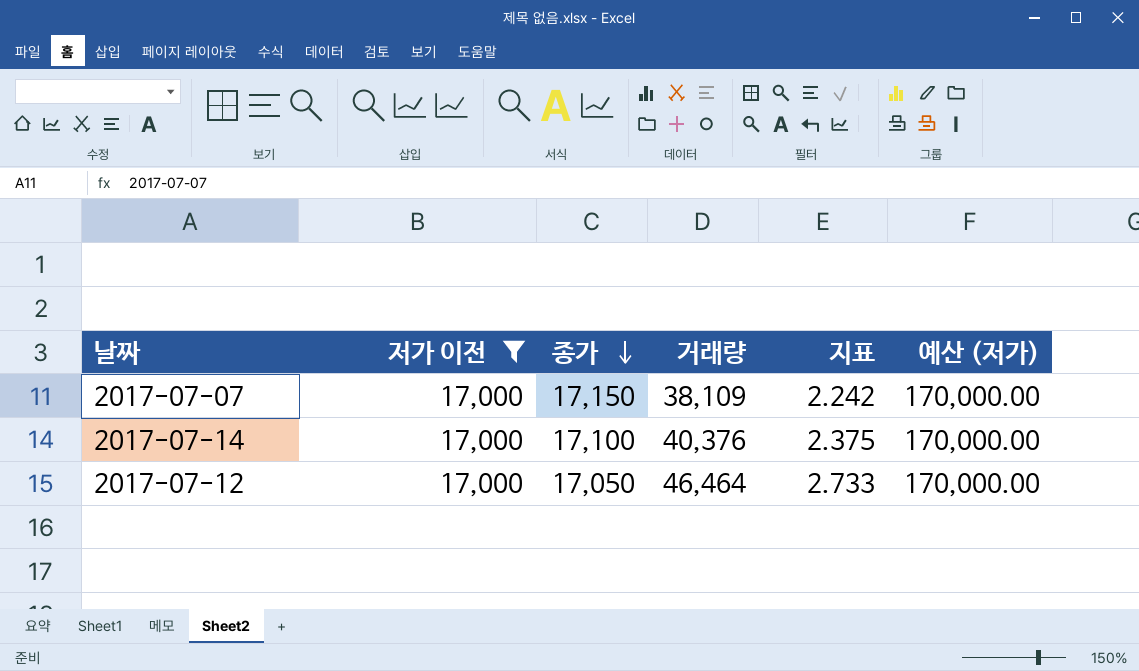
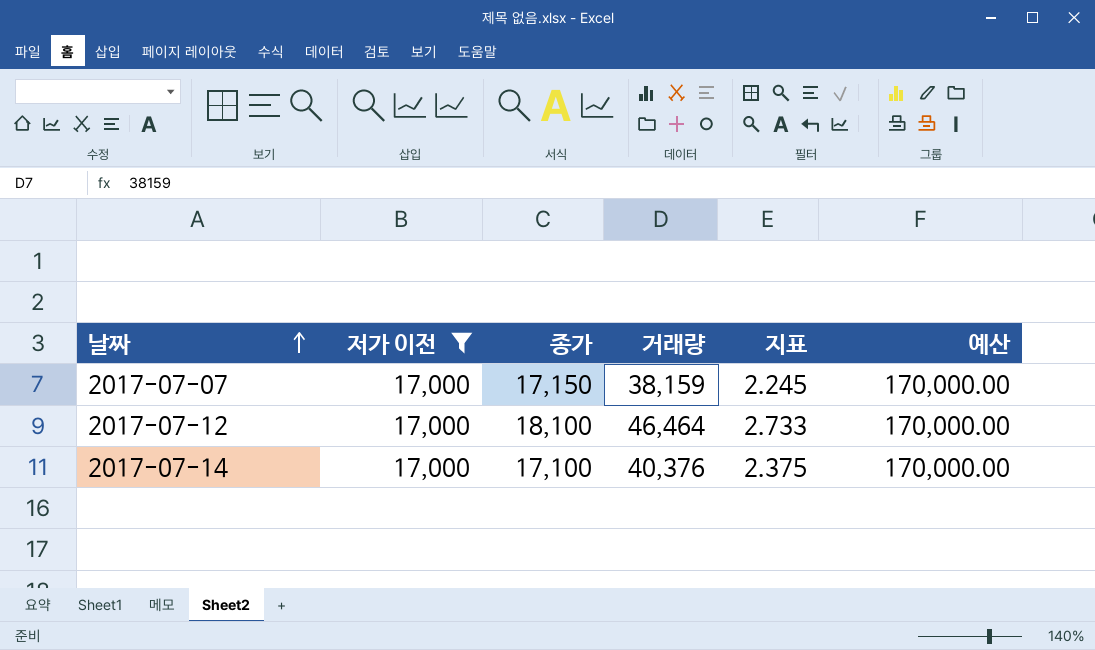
row order: 종가 descending -> 날짜 ascending
column name: 예산 (저가) -> 예산
2017-07-07 | 거래량: 38,109 -> 38,159
2017-07-07 | 지표: 2.242 -> 2.245
2017-07-12 | 종가: 17,050 -> 18,100

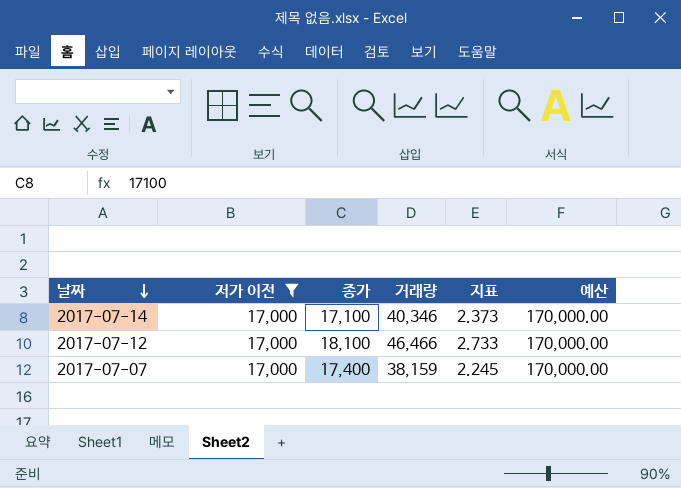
row order: 날짜 ascending -> 날짜 descending
2017-07-14 | 거래량: 40,376 -> 40,346
2017-07-14 | 지표: 2.375 -> 2.373
2017-07-12 | 거래량: 46,464 -> 46,466
2017-07-07 | 종가: 17,150 -> 17,400

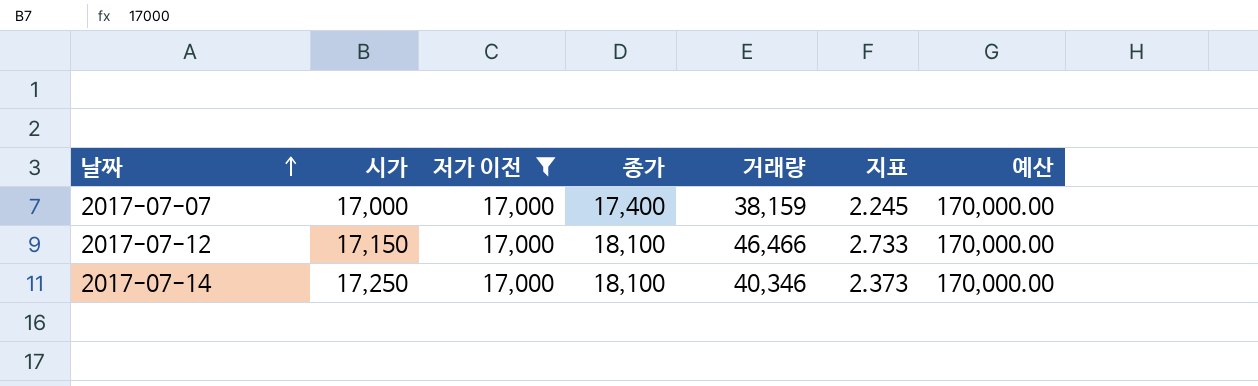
row order: 날짜 descending -> 날짜 ascending
column 시가 | position: none -> 2
2017-07-14 | 종가: 17,100 -> 18,100

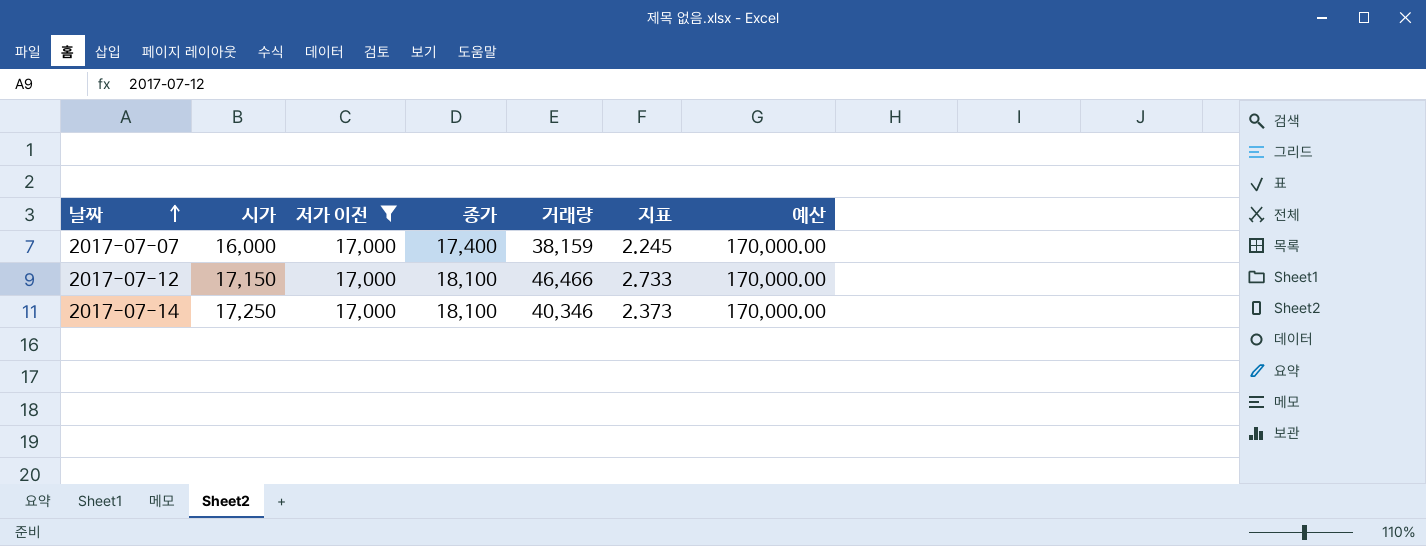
2017-07-07 | 시가: 17,000 -> 16,000

